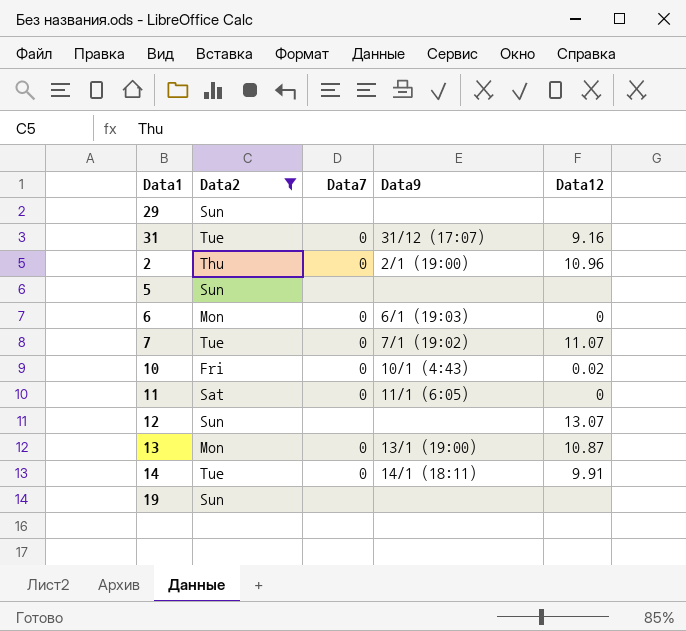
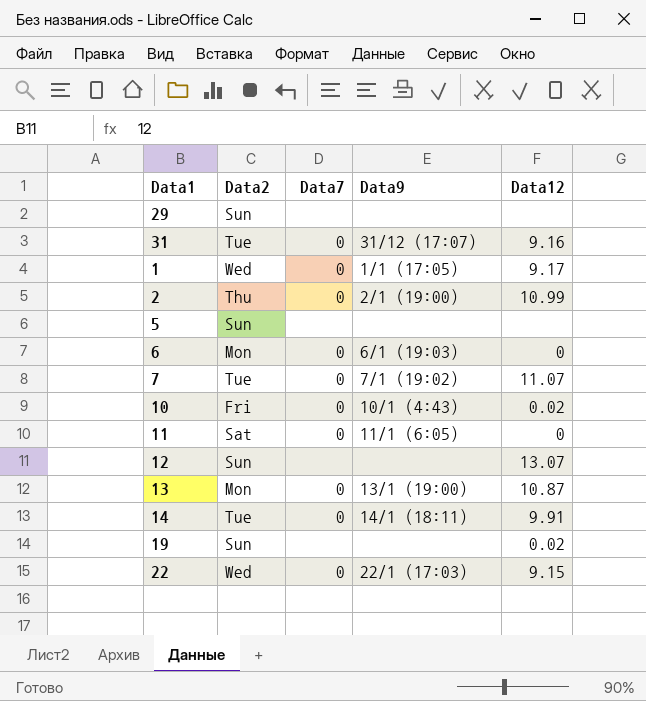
filter: Data2 != Wed -> none
2 | Data12: 10.96 -> 10.99
19 | Data12: none -> 0.02

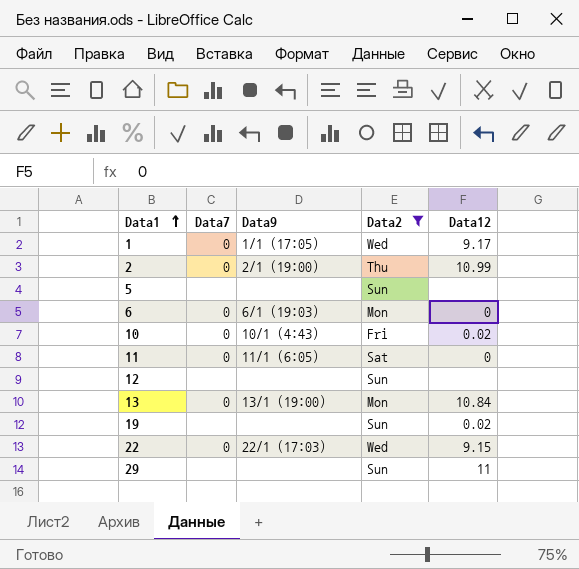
filter: none -> Data2 != Tue
row order: none -> Data1 ascending
column Data2 | position: 2 -> 4
12 | Data12: 13.07 -> none
13 | Data12: 10.87 -> 10.84
29 | Data12: none -> 11

